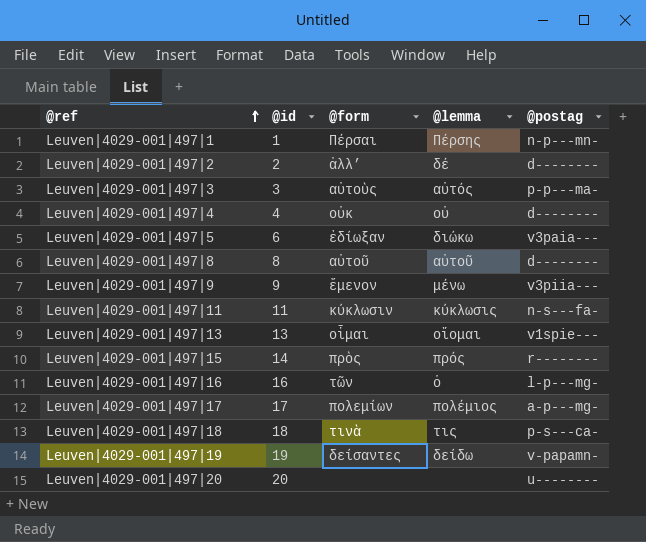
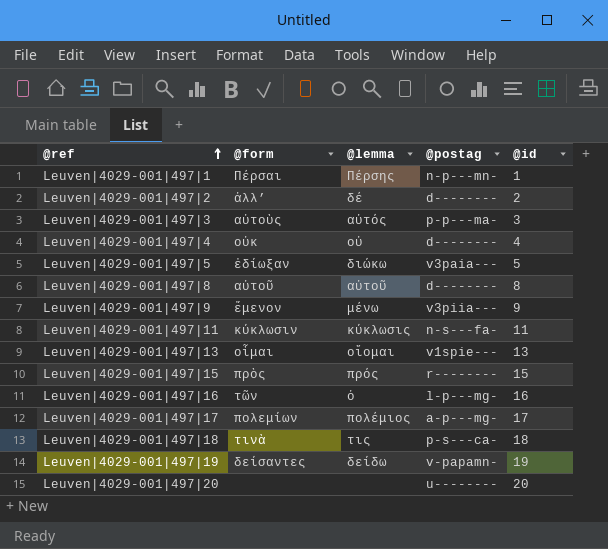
column @id | position: 2 -> 5
Leuven|4029-001|497|5 | @id: 6 -> 5
Leuven|4029-001|497|15 | @id: 14 -> 15

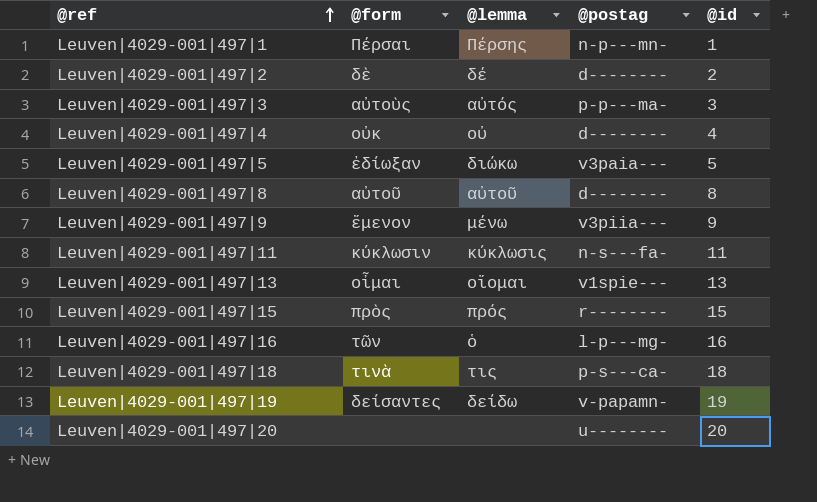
row Leuven|4029-001|497|17: πολεμίων | πολέμιος | a-p---mg- | 17 -> none
Leuven|4029-001|497|2 | @form: ἀλλ’ -> δὲ

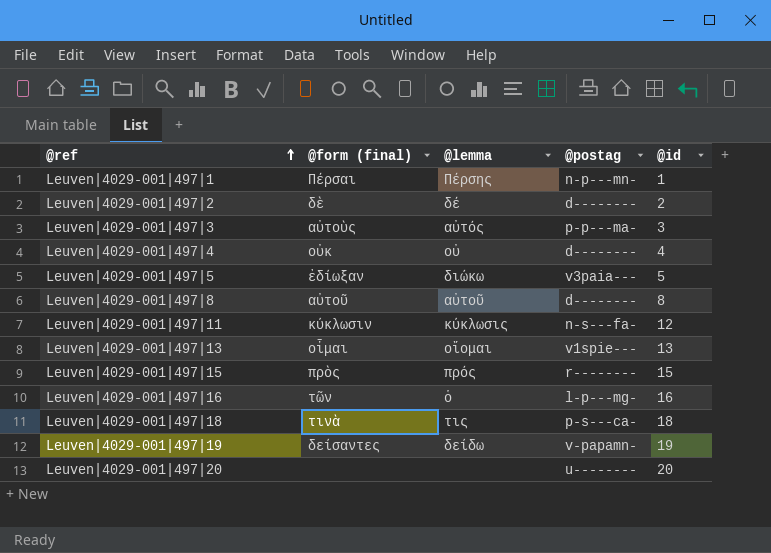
column name: @form -> @form (final)
row Leuven|4029-001|497|9: ἔμενον | μένω | v3piia--- | 9 -> none
Leuven|4029-001|497|11 | @id: 11 -> 12

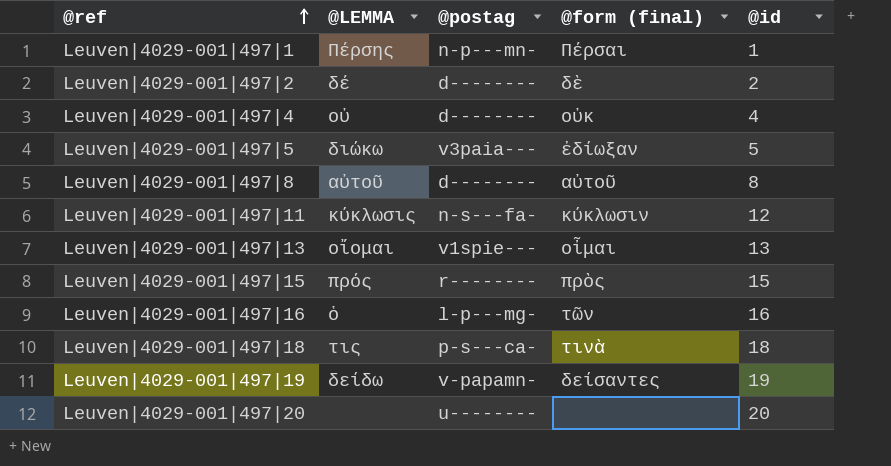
column name: @lemma -> @LEMMA
column @form (final) | position: 2 -> 4
row Leuven|4029-001|497|3: αὐτοὺς | αὐτός | p-p---ma- | 3 -> none

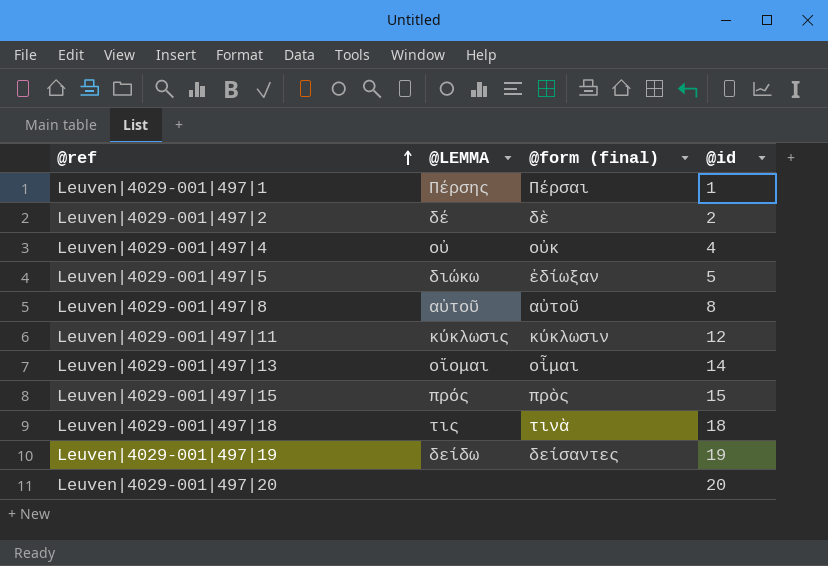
column @postag | position: 3 -> none
row Leuven|4029-001|497|16: ὁ | l-p---mg- | τῶν | 16 -> none
Leuven|4029-001|497|13 | @id: 13 -> 14

